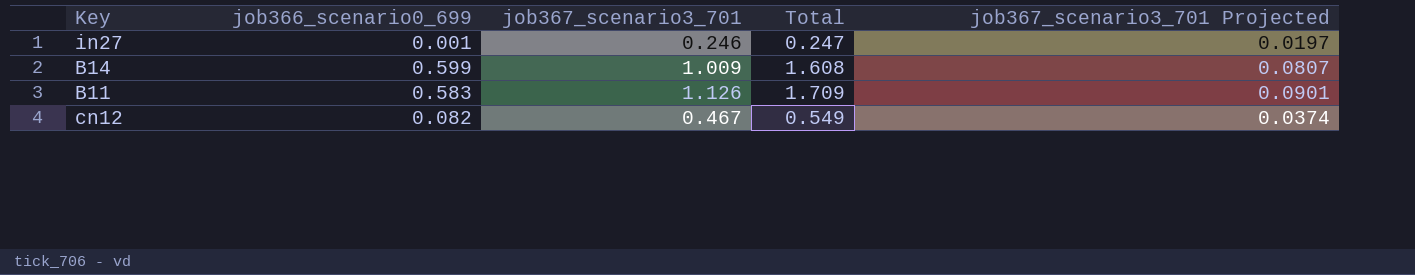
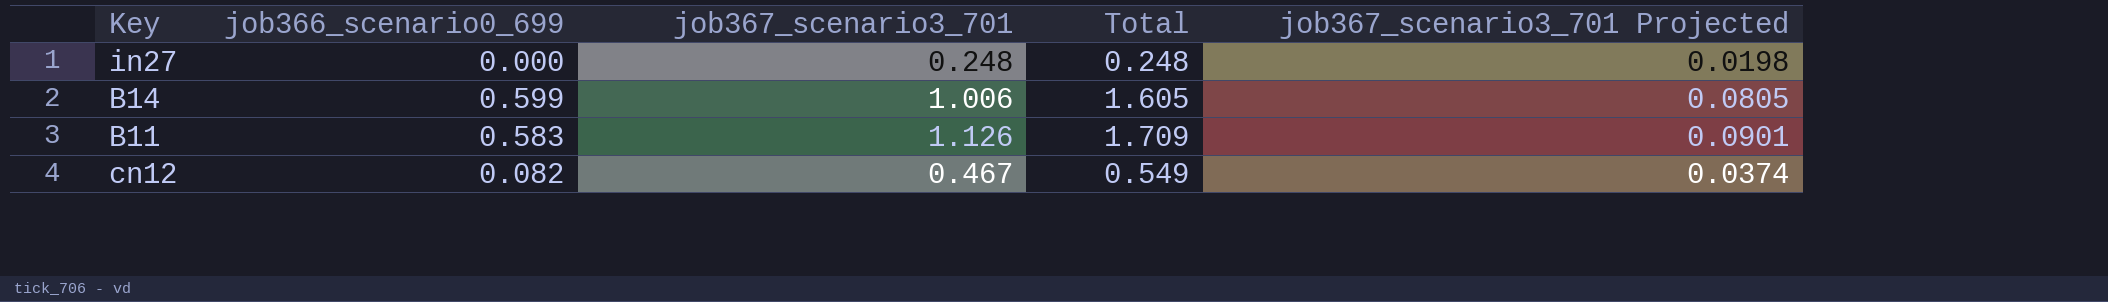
in27 | job366_scenario0_699: 0.001 -> 0.000
in27 | job367_scenario3_701: 0.246 -> 0.248
in27 | Total: 0.247 -> 0.248
in27 | job367_scenario3_701 Projected: 0.0197 -> 0.0198
B14 | job367_scenario3_701: 1.009 -> 1.006
B14 | Total: 1.608 -> 1.605
B14 | job367_scenario3_701 Projected: 0.0807 -> 0.0805

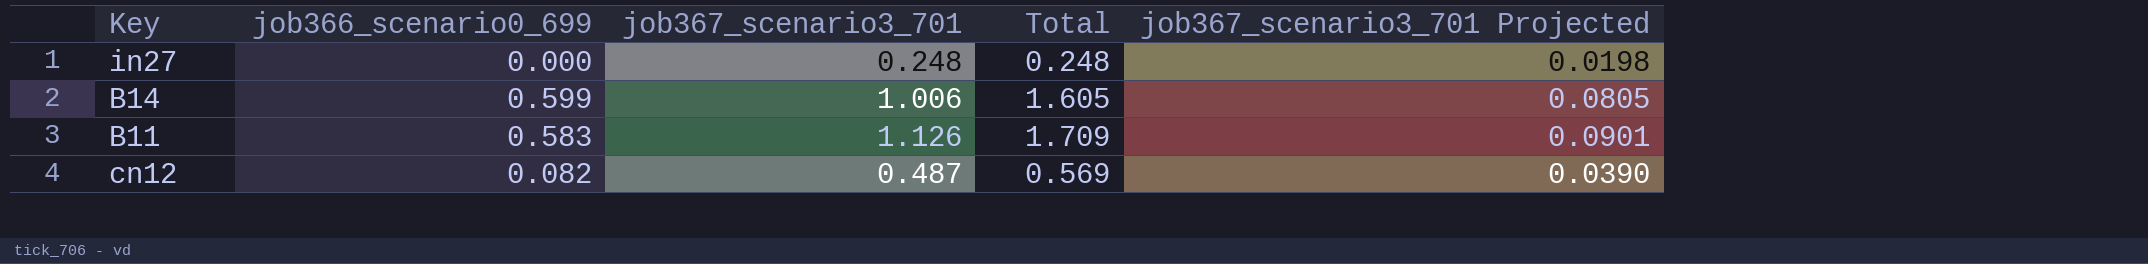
cn12 | job367_scenario3_701: 0.467 -> 0.487
cn12 | Total: 0.549 -> 0.569
cn12 | job367_scenario3_701 Projected: 0.0374 -> 0.0390

